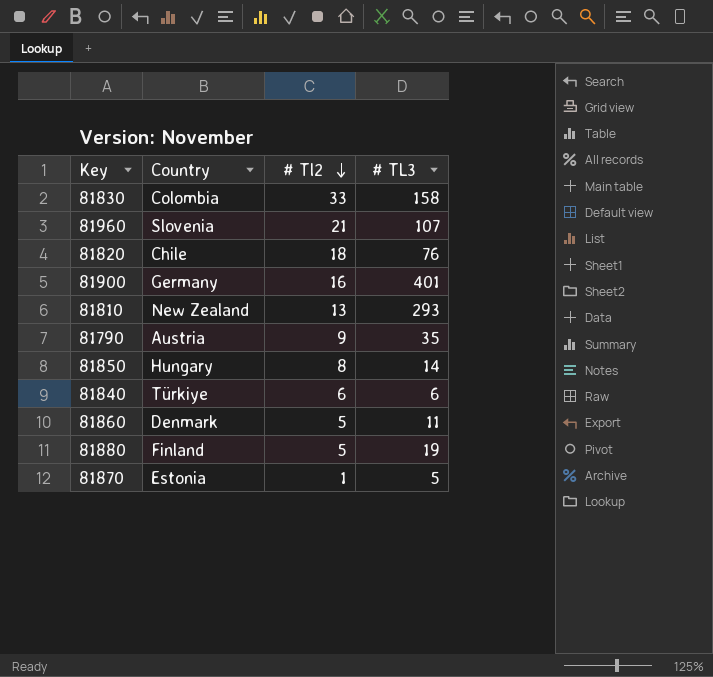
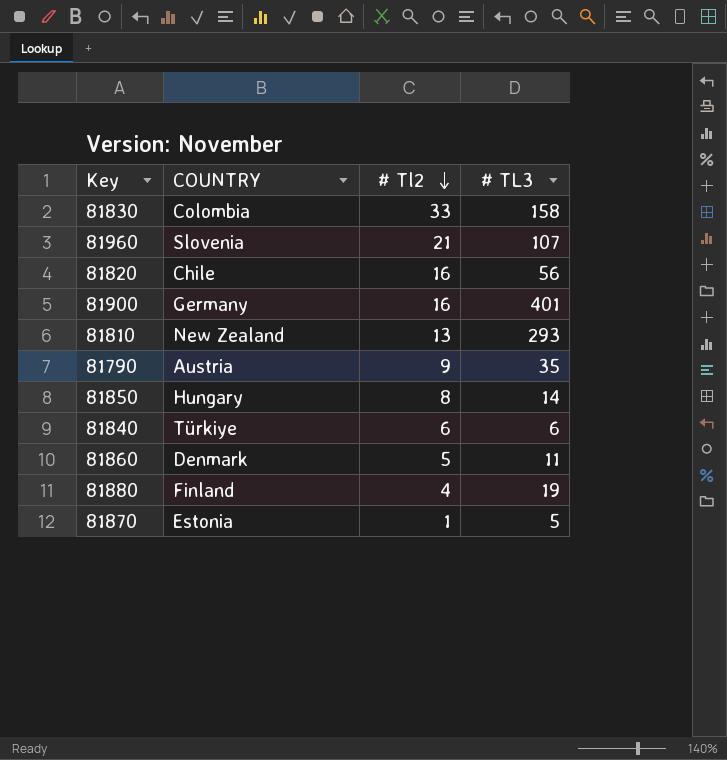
column name: Country -> COUNTRY
81820 | # Tl2: 18 -> 16
81820 | # TL3: 76 -> 56
81880 | # Tl2: 5 -> 4

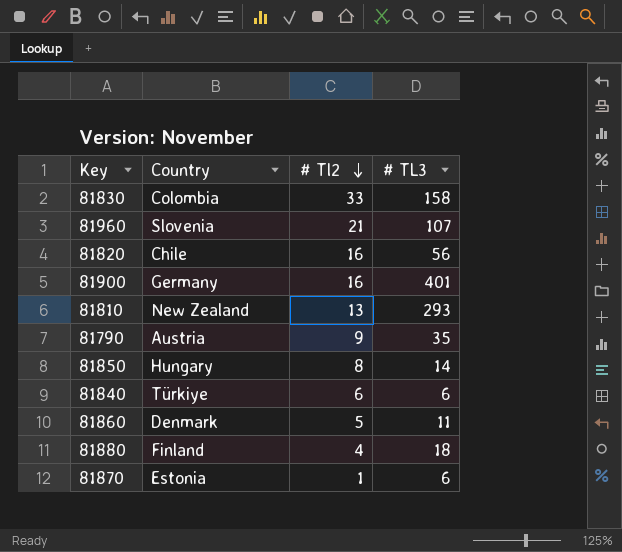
column name: COUNTRY -> Country
81880 | # TL3: 19 -> 18
81870 | # TL3: 5 -> 6

